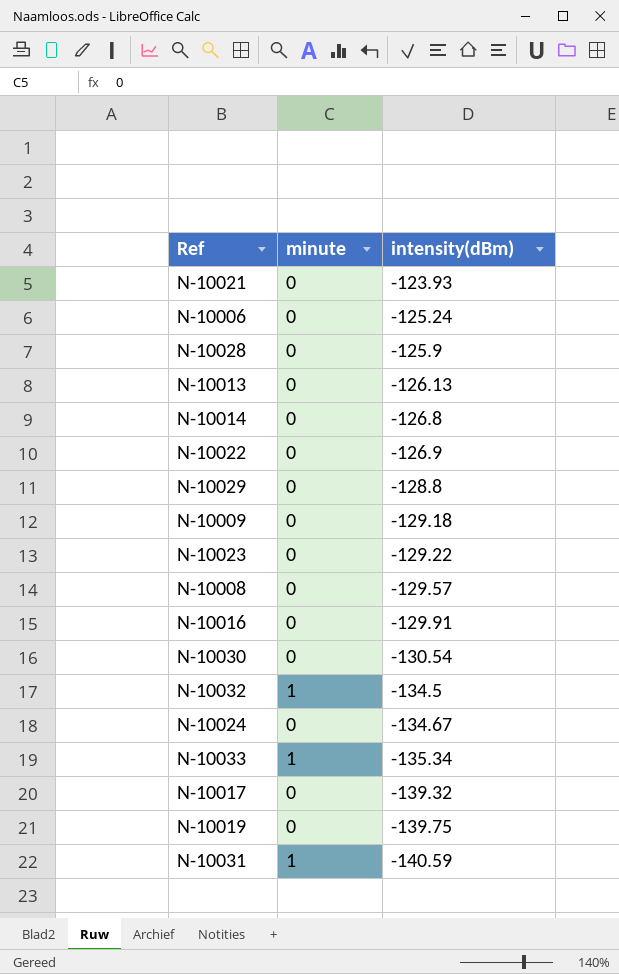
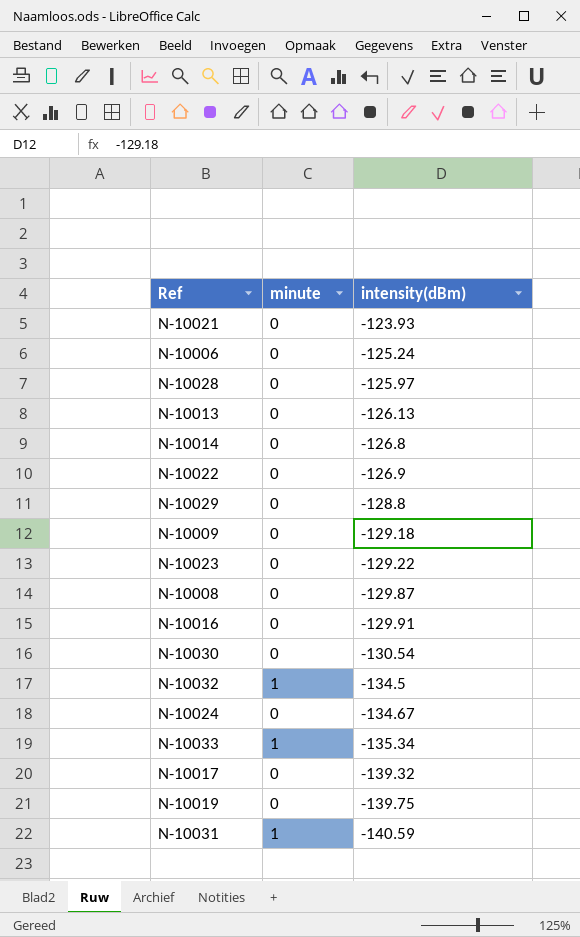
N-10028 | intensity(dBm): -125.9 -> -125.97
N-10008 | intensity(dBm): -129.57 -> -129.87

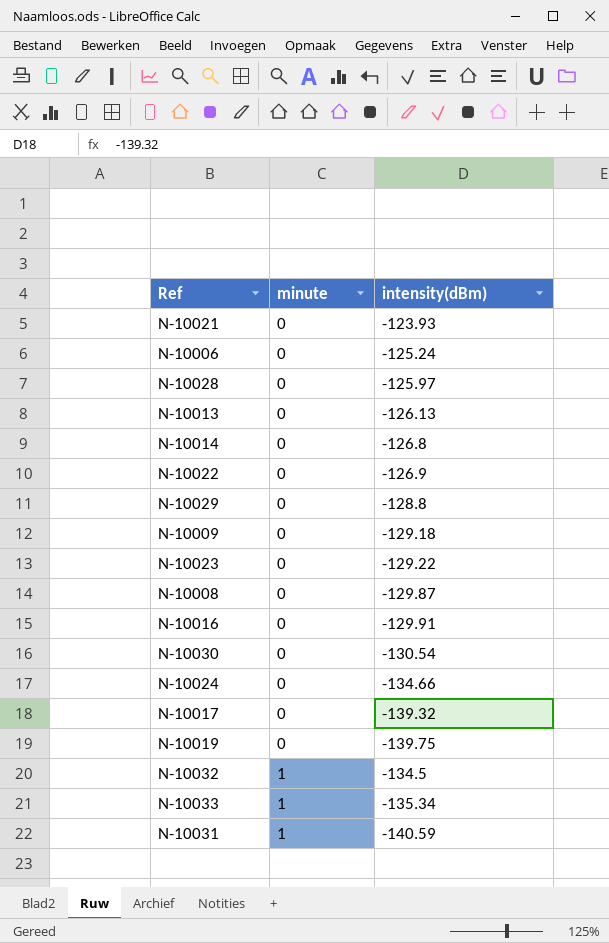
row order: intensity(dBm) descending -> minute ascending
N-10024 | intensity(dBm): -134.67 -> -134.66

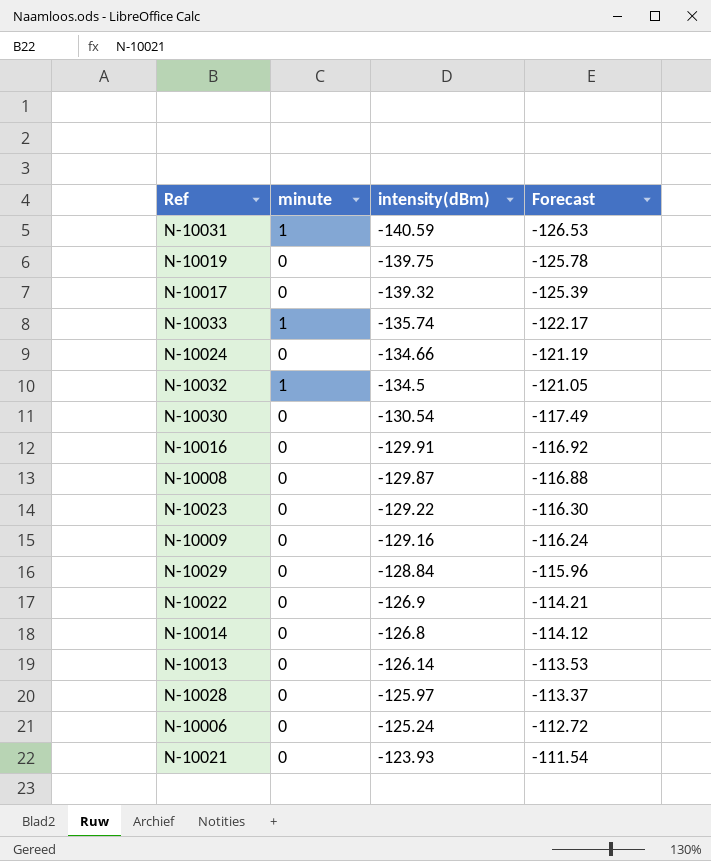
row order: minute ascending -> intensity(dBm) ascending
column Forecast | formula: none -> [intensity(dBm)] * 0.9
N-10033 | intensity(dBm): -135.34 -> -135.74
N-10009 | intensity(dBm): -129.18 -> -129.16
N-10029 | intensity(dBm): -128.8 -> -128.84
N-10013 | intensity(dBm): -126.13 -> -126.14

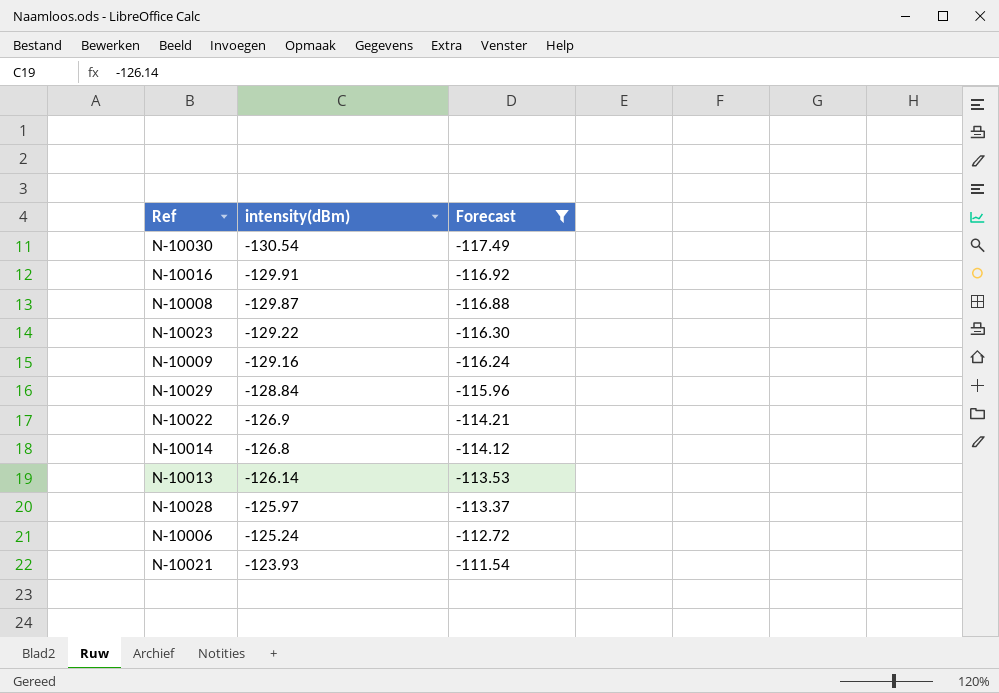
filter: none -> Forecast >= -117.49
column minute | position: 2 -> none

